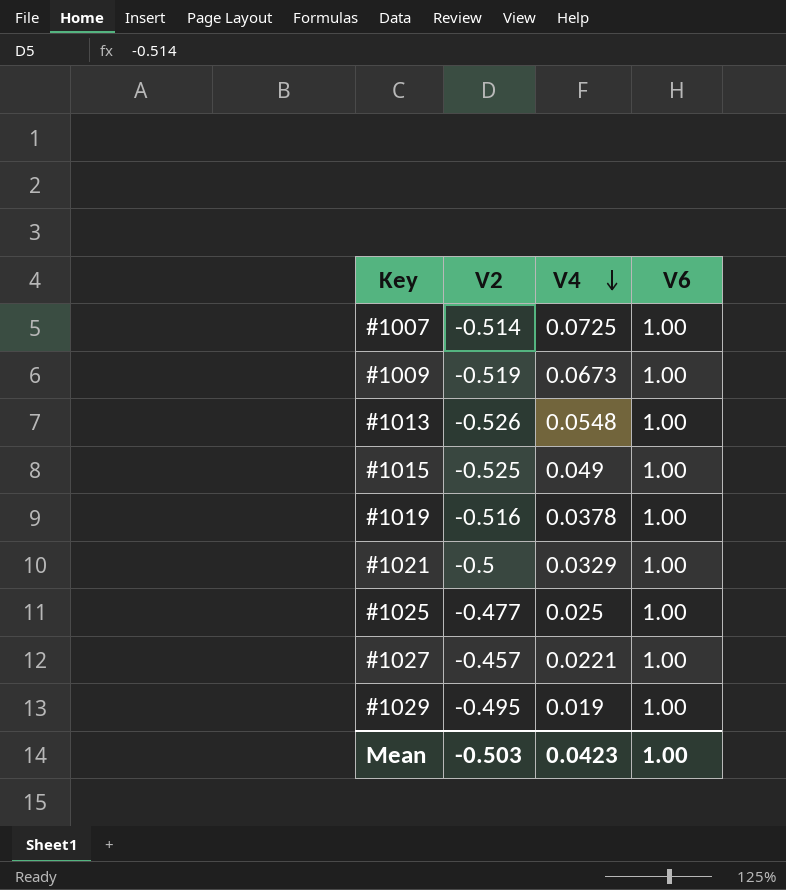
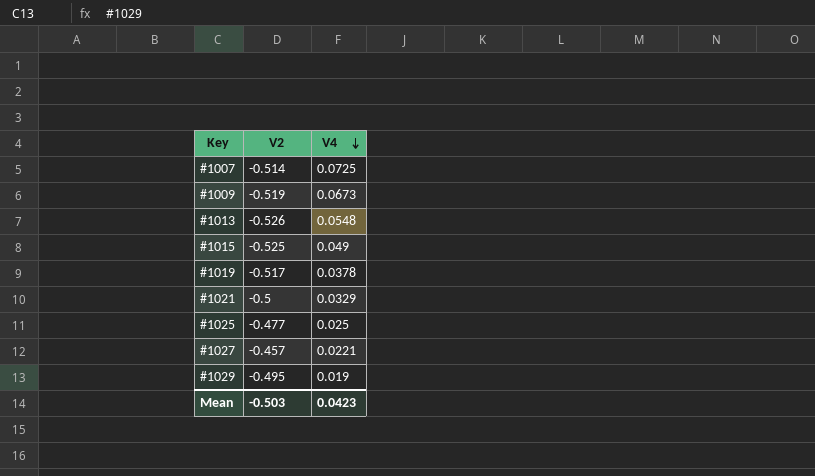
column V6 | position: 4 -> none
#1019 | V2: -0.516 -> -0.517

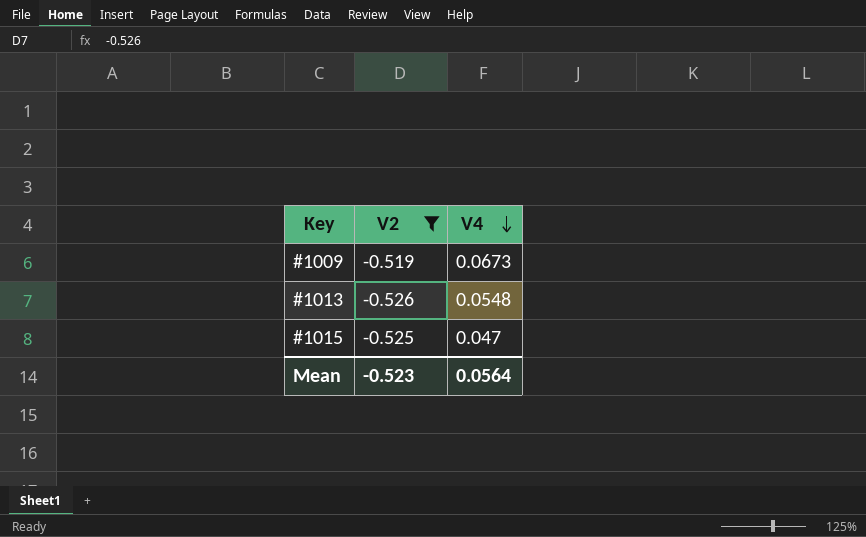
filter: none -> V2 <= -0.519
#1015 | V4: 0.049 -> 0.047
Mean | V2: -0.503 -> -0.523
Mean | V4: 0.0423 -> 0.0564

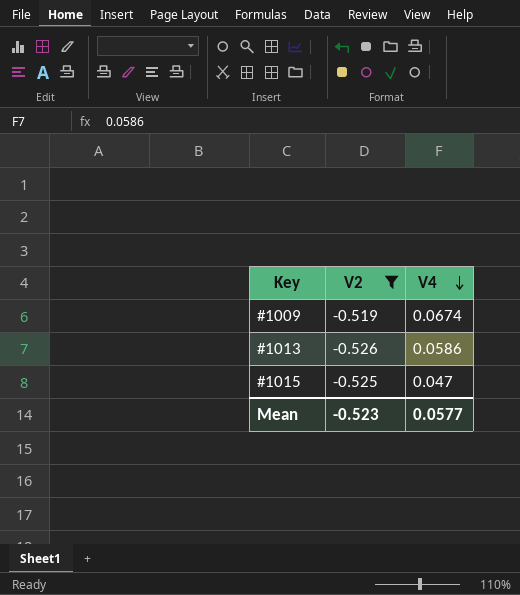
#1009 | V4: 0.0673 -> 0.0674
#1013 | V4: 0.0548 -> 0.0586
Mean | V4: 0.0564 -> 0.0577

